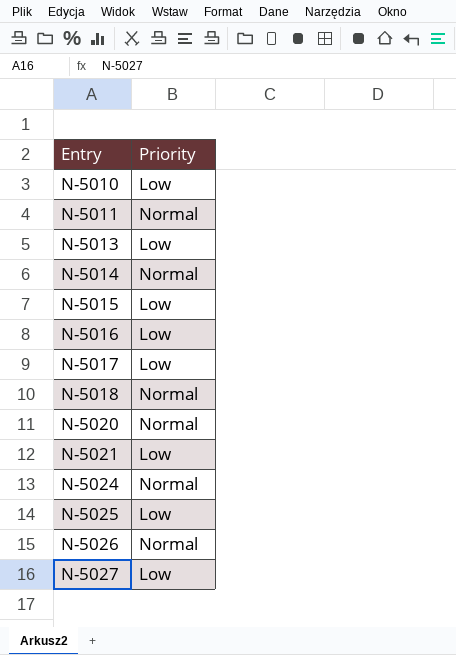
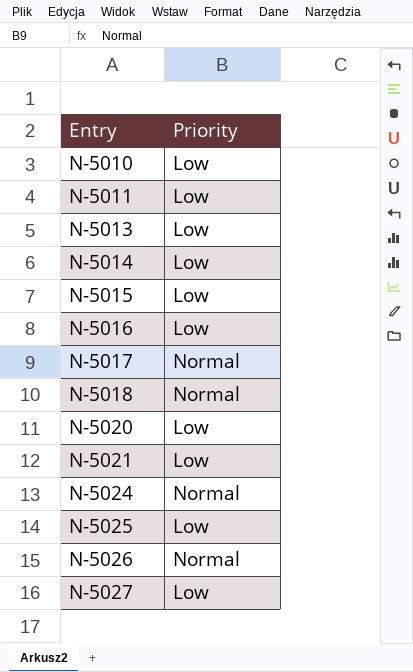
N-5011 | Priority: Normal -> Low
N-5014 | Priority: Normal -> Low
N-5017 | Priority: Low -> Normal
N-5020 | Priority: Normal -> Low

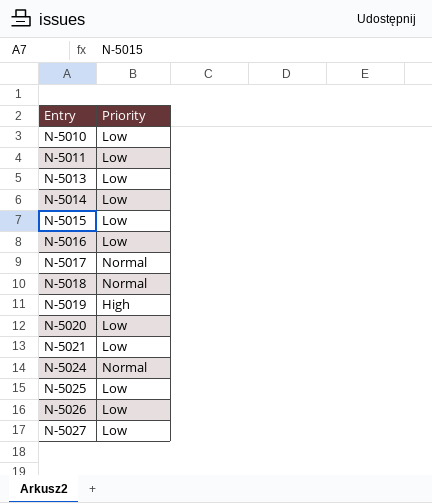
row N-5019: none -> High
N-5026 | Priority: Normal -> Low

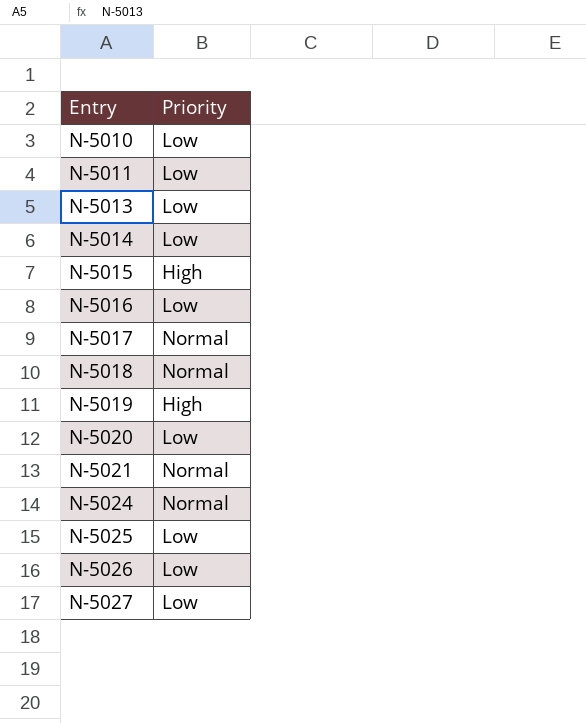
N-5015 | Priority: Low -> High
N-5021 | Priority: Low -> Normal

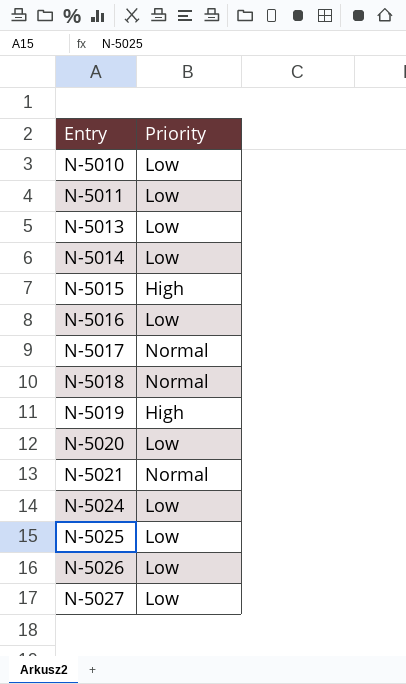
N-5024 | Priority: Normal -> Low

